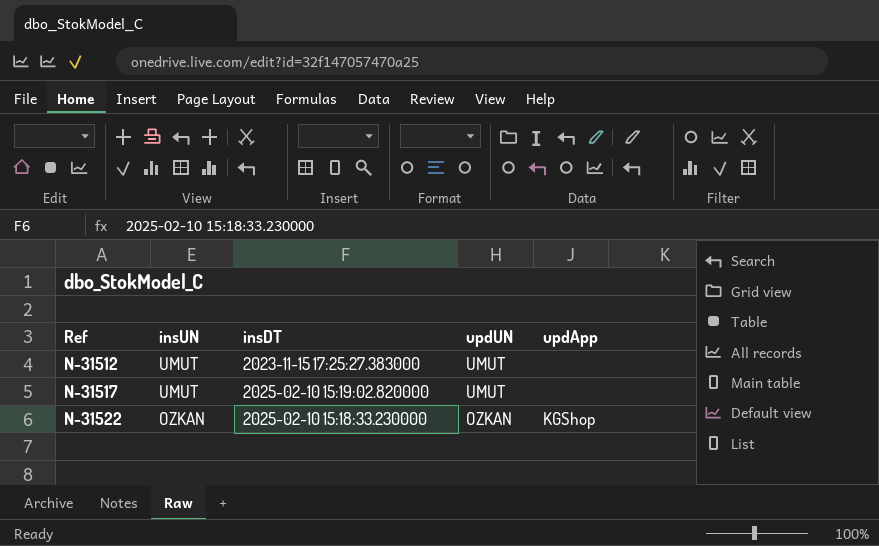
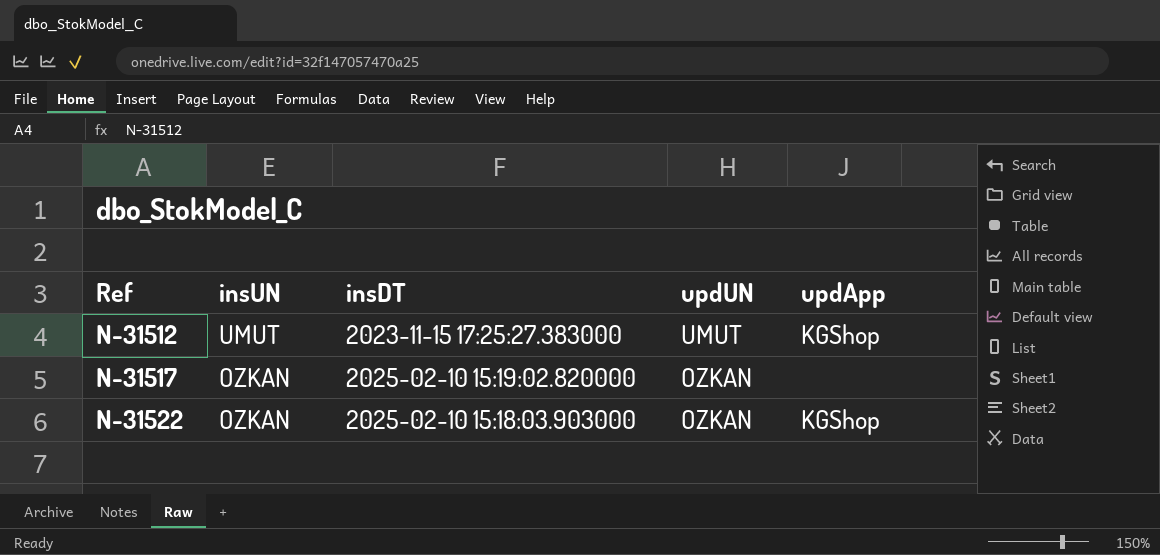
N-31512 | updApp: none -> KGShop
N-31517 | insUN: UMUT -> OZKAN
N-31517 | updUN: UMUT -> OZKAN
N-31522 | insDT: 2025-02-10 15:18:33.230000 -> 2025-02-10 15:18:03.903000

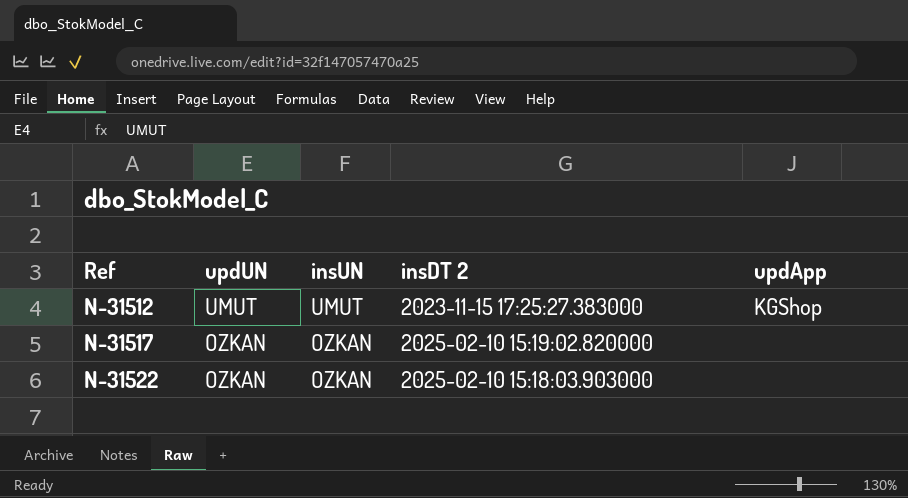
column updUN | position: 4 -> 2
column name: insDT -> insDT 2
N-31522 | updApp: KGShop -> none

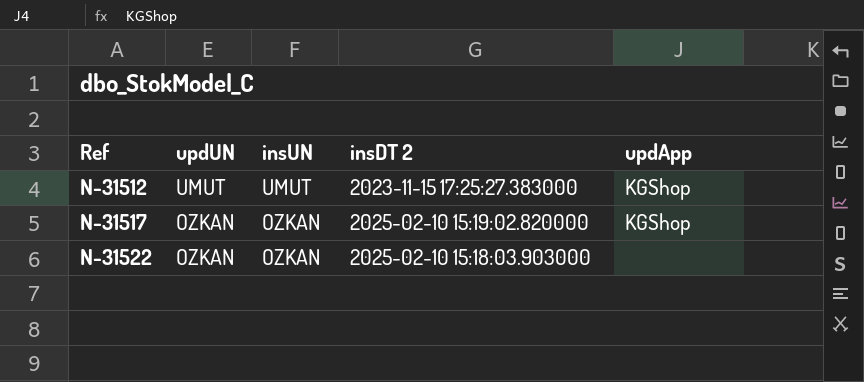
N-31517 | updApp: none -> KGShop

